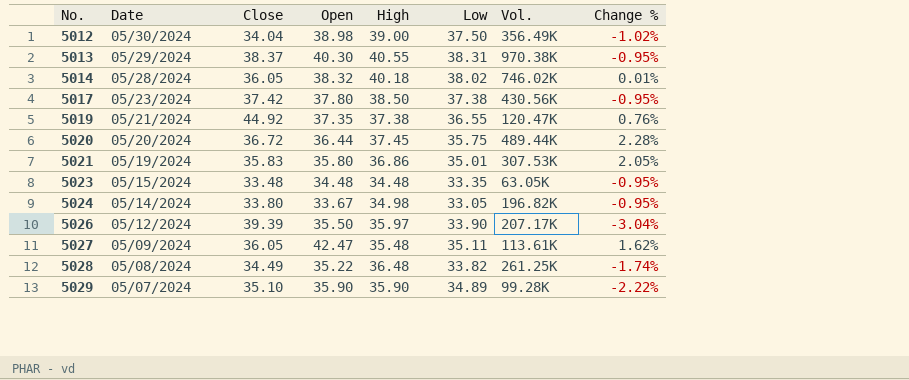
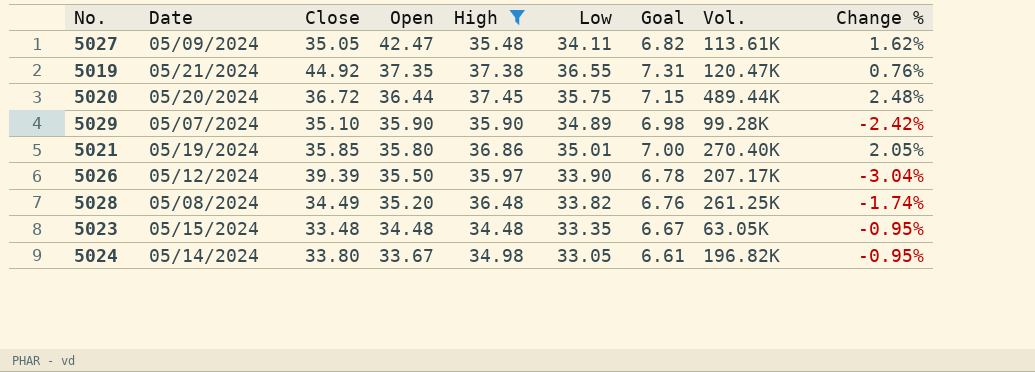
filter: none -> High <= 37.45
row order: No. ascending -> Open descending
column Goal | formula: none -> [Low] * 0.2
5027 | Close: 36.05 -> 35.05
5027 | Low: 35.11 -> 34.11
5020 | Change %: 2.28% -> 2.48%
5029 | Change %: -2.22% -> -2.42%
5021 | Close: 35.83 -> 35.85
5021 | Vol.: 307.53K -> 270.40K
5028 | Open: 35.22 -> 35.20

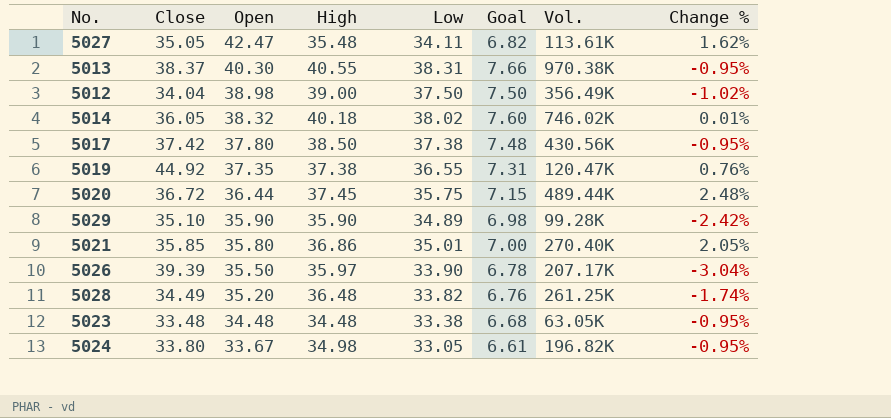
filter: High <= 37.45 -> none
column Date | position: 2 -> none
5023 | Low: 33.35 -> 33.38
5023 | Goal: 6.67 -> 6.68

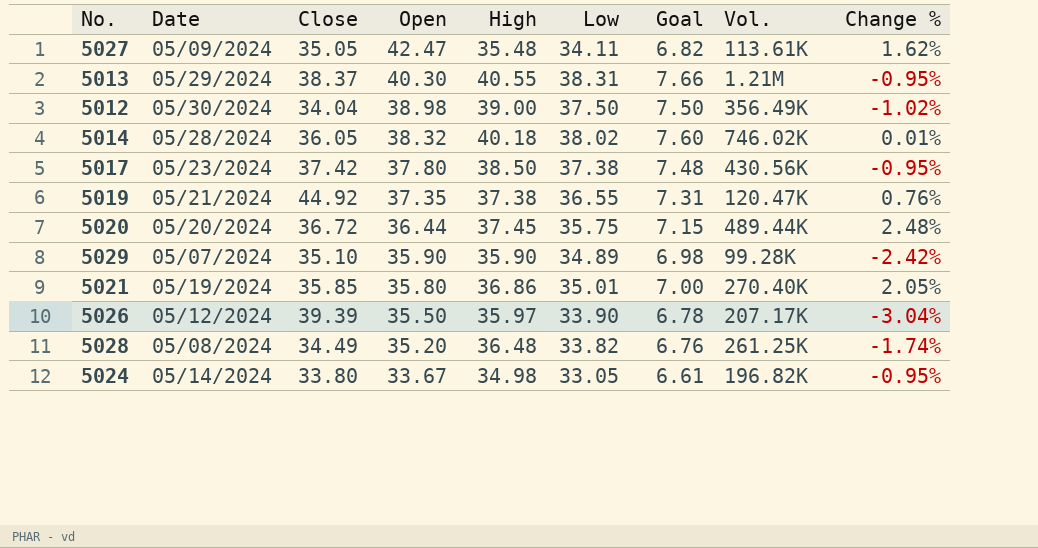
column Date | position: none -> 2
row 5023: 33.48 | 34.48 | 34.48 | 33.38 | 6.68 | 63.05K | -0.95% -> none
5013 | Vol.: 970.38K -> 1.21M

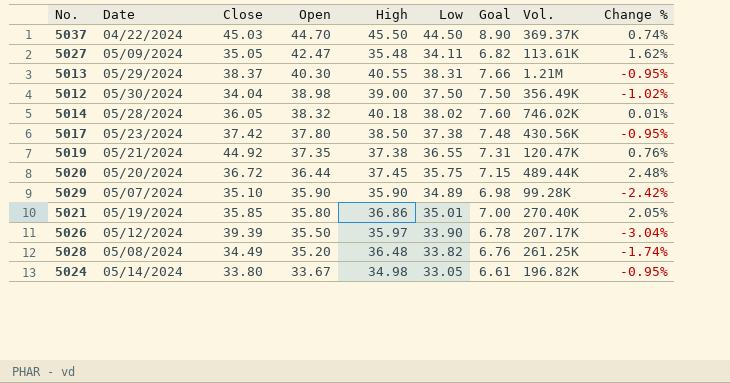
row 5037: none -> 04/22/2024 | 45.03 | 44.70 | 45.50 | 44.50 | 8.90 | 369.37K | 0.74%

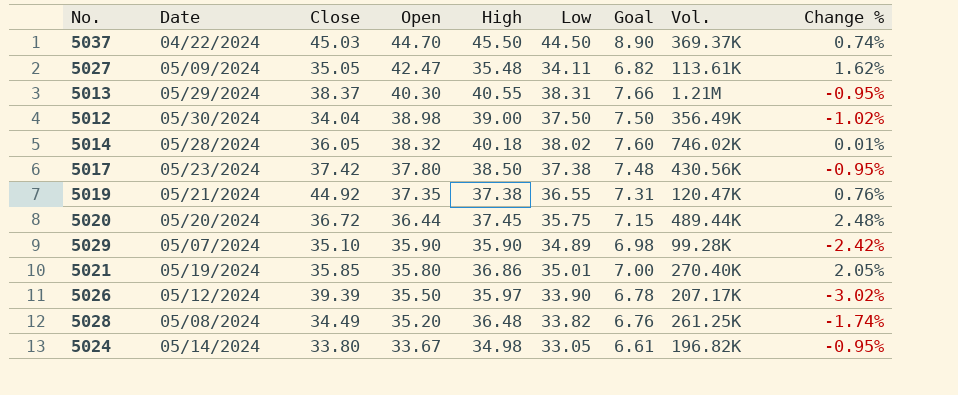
5026 | Change %: -3.04% -> -3.02%

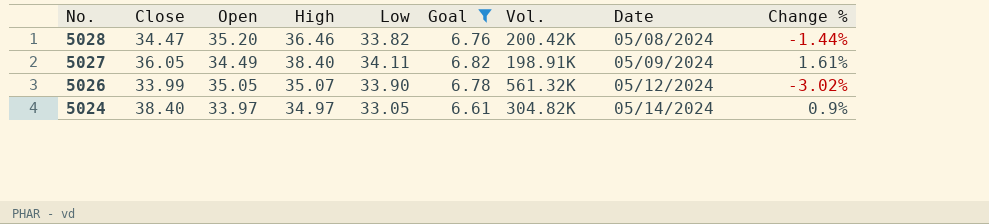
filter: none -> Goal <= 6.82
row order: Open descending -> No. descending
column Date | position: 2 -> 8
5028 | Close: 34.49 -> 34.47
5028 | High: 36.48 -> 36.46
5028 | Vol.: 261.25K -> 200.42K
5028 | Change %: -1.74% -> -1.44%
5027 | Close: 35.05 -> 36.05
5027 | Open: 42.47 -> 34.49
5027 | High: 35.48 -> 38.40
5027 | Vol.: 113.61K -> 198.91K
5027 | Change %: 1.62% -> 1.61%
5026 | Close: 39.39 -> 33.99
5026 | Open: 35.50 -> 35.05
5026 | High: 35.97 -> 35.07
5026 | Vol.: 207.17K -> 561.32K
5024 | Close: 33.80 -> 38.40
5024 | Open: 33.67 -> 33.97
5024 | High: 34.98 -> 34.97
5024 | Vol.: 196.82K -> 304.82K
5024 | Change %: -0.95% -> 0.9%

